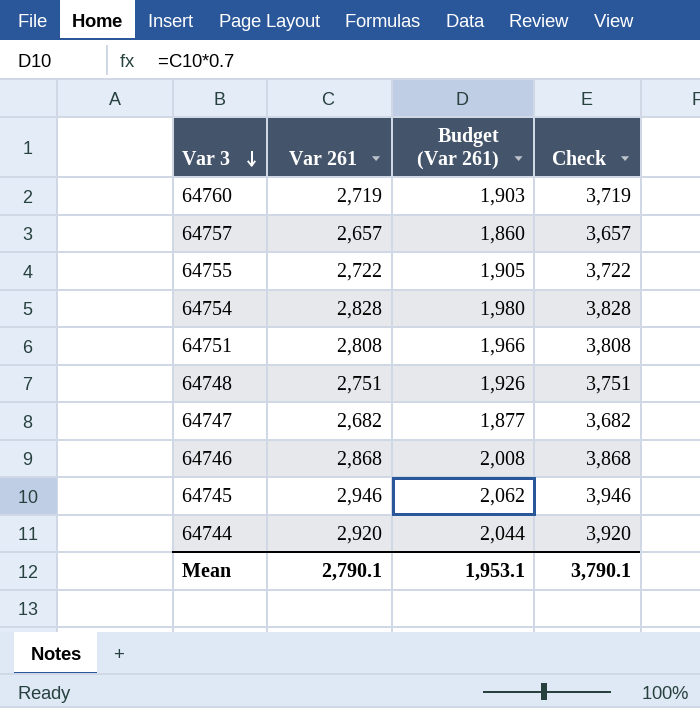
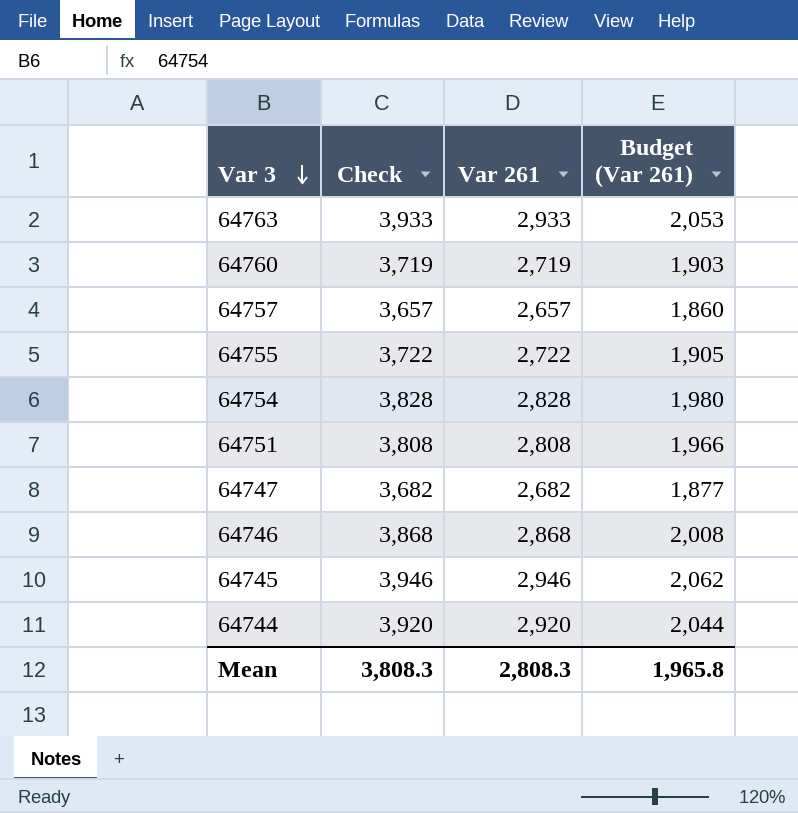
column Check | position: 4 -> 2
row 64748: 2,751 | 1,926 | 3,751 -> none
row 64763: none -> 3,933 | 2,933 | 2,053
Mean | Check: 3,790.1 -> 3,808.3
Mean | Var 261: 2,790.1 -> 2,808.3
Mean | Budget (Var 261): 1,953.1 -> 1,965.8

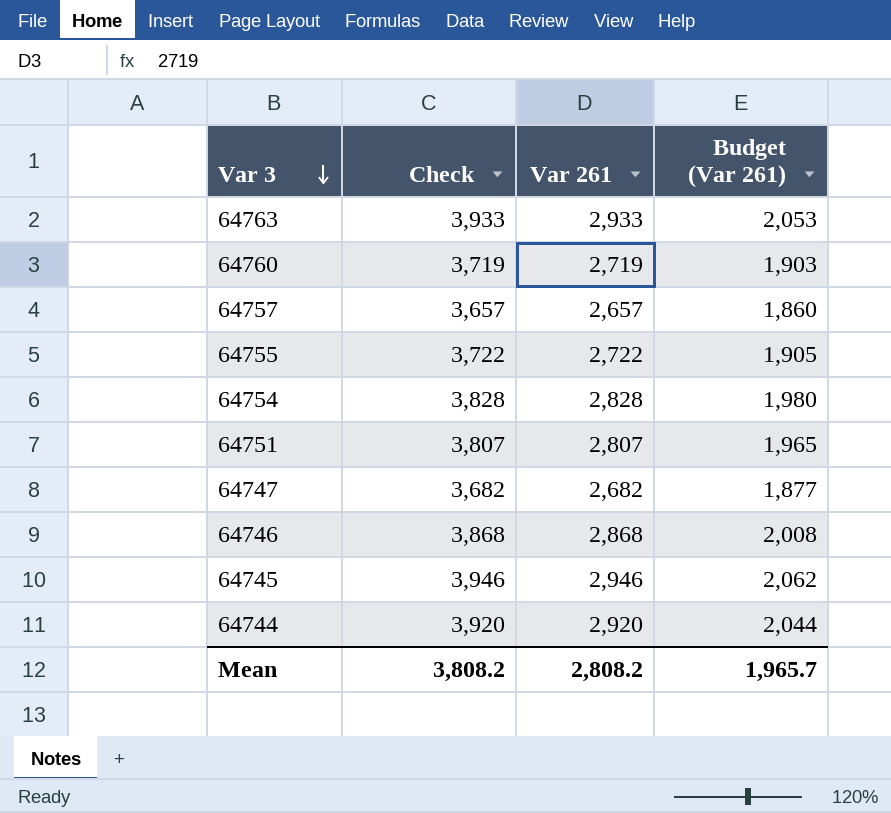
64751 | Check: 3,808 -> 3,807
64751 | Var 261: 2,808 -> 2,807
64751 | Budget (Var 261): 1,966 -> 1,965
Mean | Check: 3,808.3 -> 3,808.2
Mean | Var 261: 2,808.3 -> 2,808.2
Mean | Budget (Var 261): 1,965.8 -> 1,965.7

